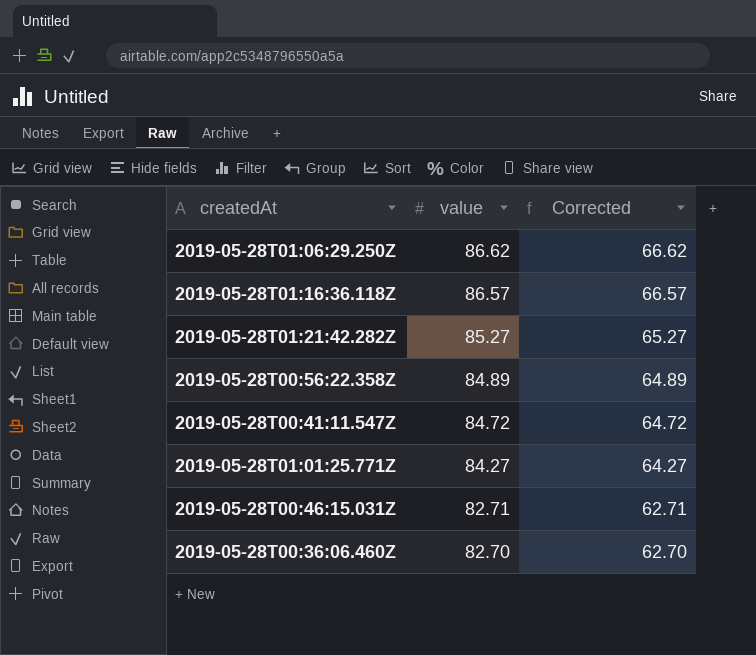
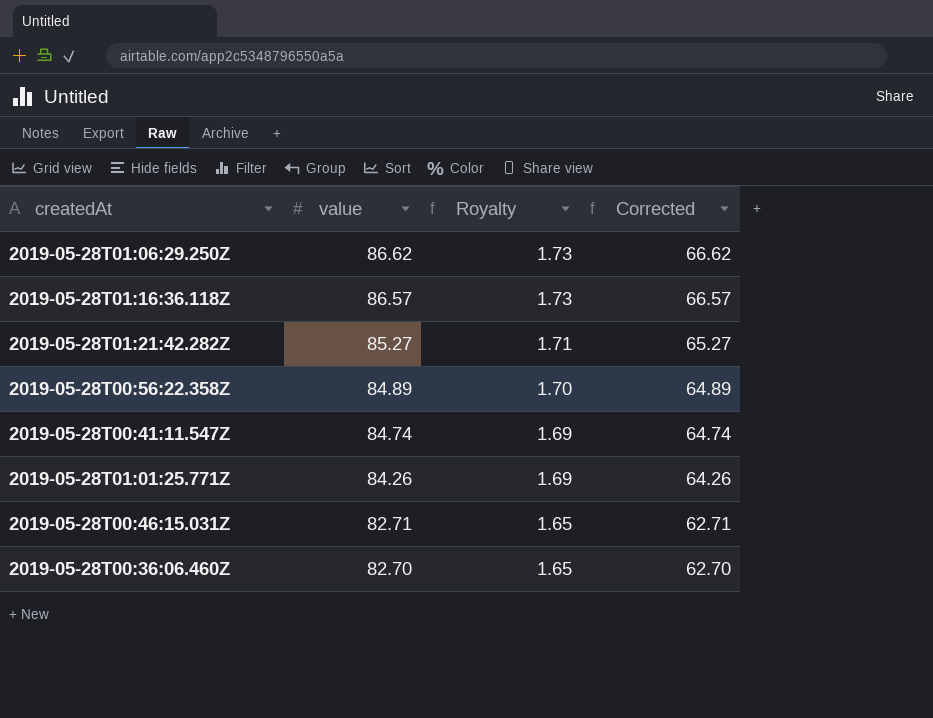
column Royalty | formula: none -> [value] * 0.02
2019-05-28T00:41:11.547Z | value: 84.72 -> 84.74
2019-05-28T00:41:11.547Z | Corrected: 64.72 -> 64.74
2019-05-28T01:01:25.771Z | value: 84.27 -> 84.26
2019-05-28T01:01:25.771Z | Corrected: 64.27 -> 64.26

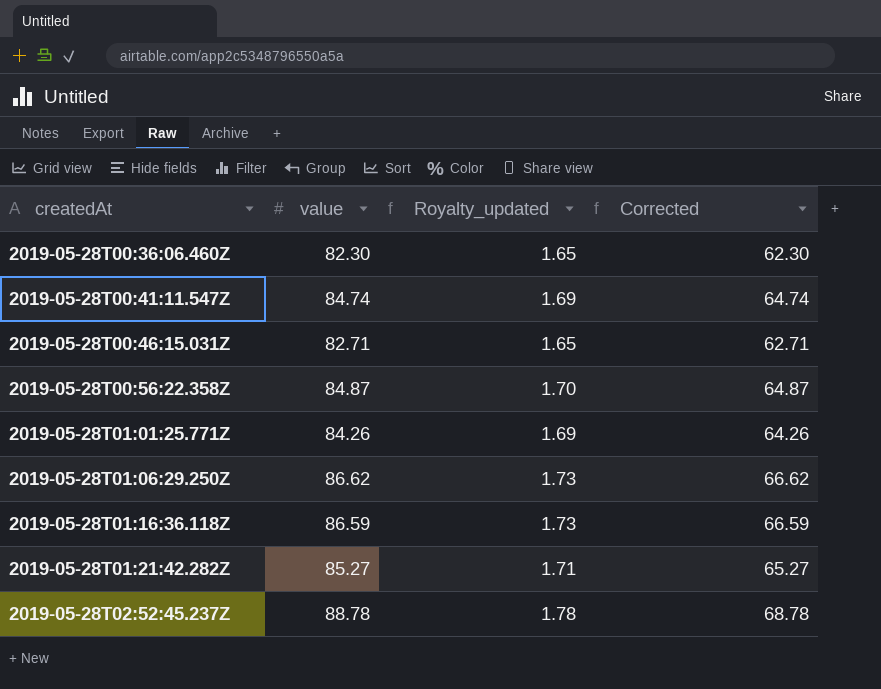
row order: value descending -> createdAt ascending
column name: Royalty -> Royalty_updated
2019-05-28T00:36:06.460Z | value: 82.70 -> 82.30
2019-05-28T00:36:06.460Z | Corrected: 62.70 -> 62.30
2019-05-28T00:56:22.358Z | value: 84.89 -> 84.87
2019-05-28T00:56:22.358Z | Corrected: 64.89 -> 64.87
2019-05-28T01:16:36.118Z | value: 86.57 -> 86.59
2019-05-28T01:16:36.118Z | Corrected: 66.57 -> 66.59
row 2019-05-28T02:52:45.237Z: none -> 88.78 | 1.78 | 68.78

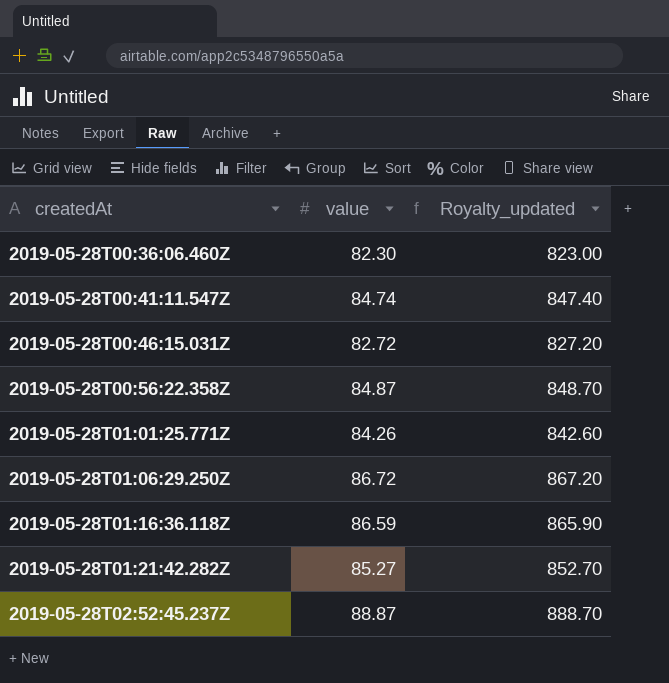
column Corrected | formula: [value] - 20 -> none
column Royalty_updated | formula: [value] * 0.02 -> [value] * 10
2019-05-28T00:46:15.031Z | value: 82.71 -> 82.72
2019-05-28T01:06:29.250Z | value: 86.62 -> 86.72
2019-05-28T02:52:45.237Z | value: 88.78 -> 88.87

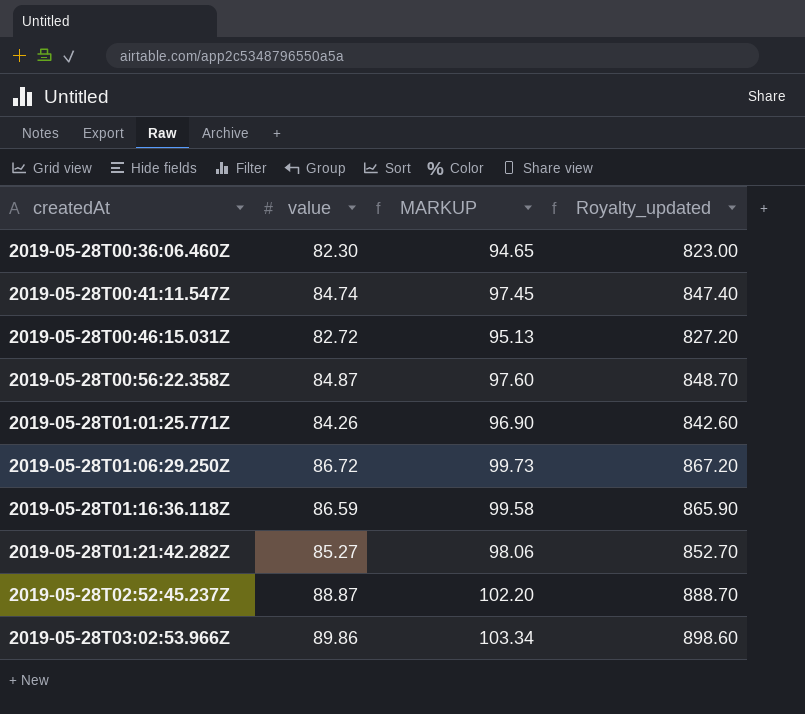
column MARKUP | formula: none -> [value] * 1.15
row 2019-05-28T03:02:53.966Z: none -> 89.86 | 103.34 | 898.60

